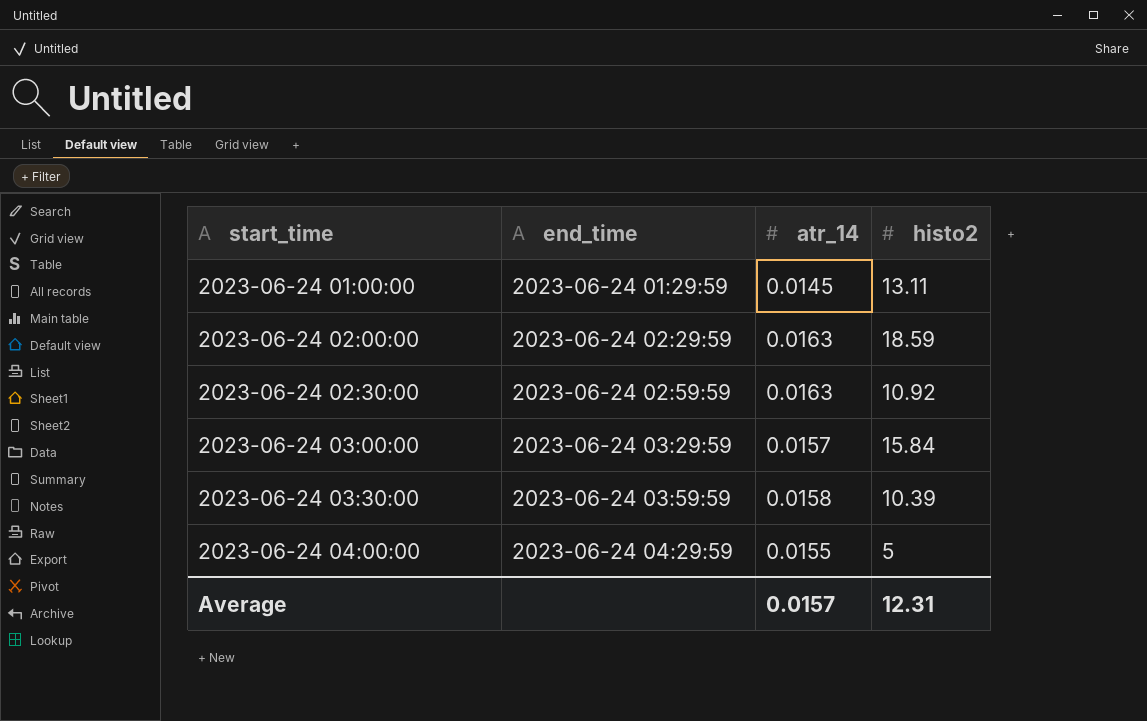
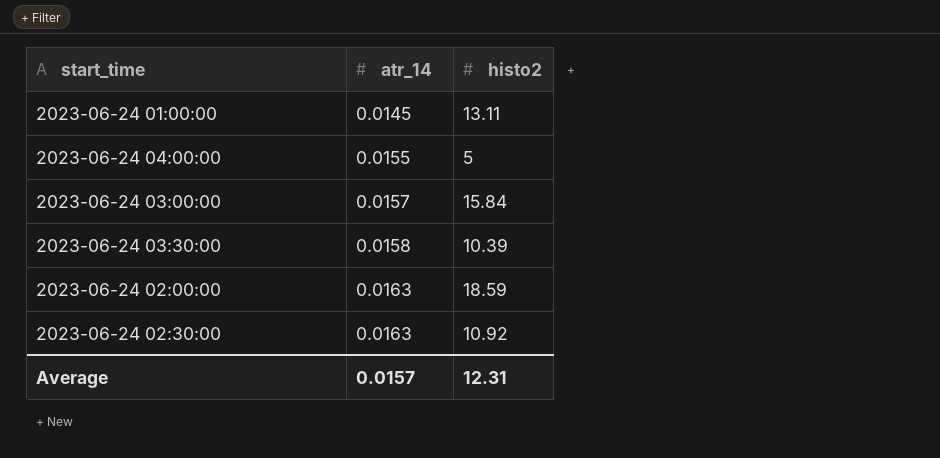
row order: start_time ascending -> atr_14 ascending
column end_time | position: 2 -> none

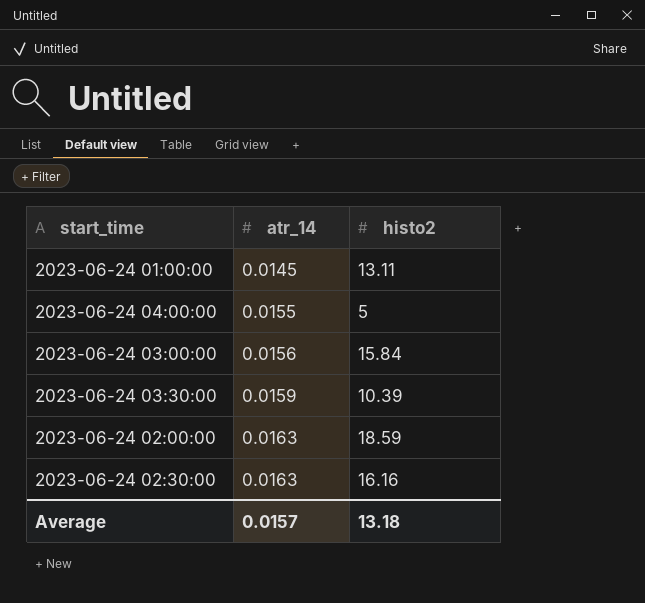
2023-06-24 03:00:00 | atr_14: 0.0157 -> 0.0156
2023-06-24 03:30:00 | atr_14: 0.0158 -> 0.0159
2023-06-24 02:30:00 | histo2: 10.92 -> 16.16
Average | histo2: 12.31 -> 13.18

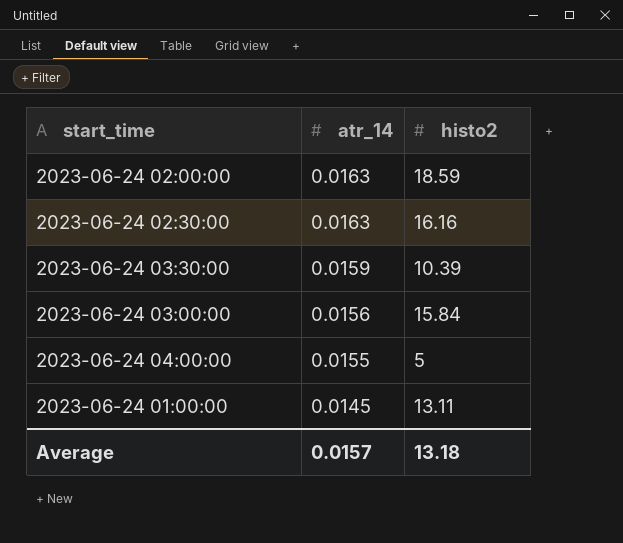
row order: atr_14 ascending -> atr_14 descending

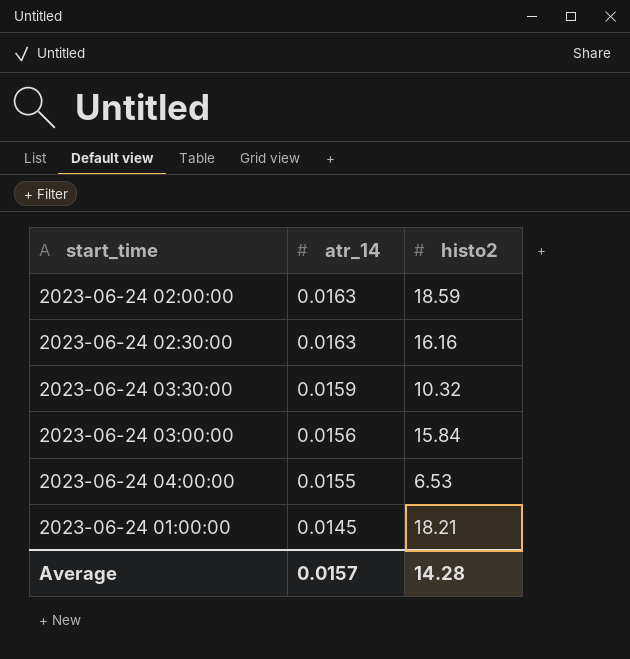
2023-06-24 03:30:00 | histo2: 10.39 -> 10.32
2023-06-24 04:00:00 | histo2: 5 -> 6.53
2023-06-24 01:00:00 | histo2: 13.11 -> 18.21
Average | histo2: 13.18 -> 14.28

